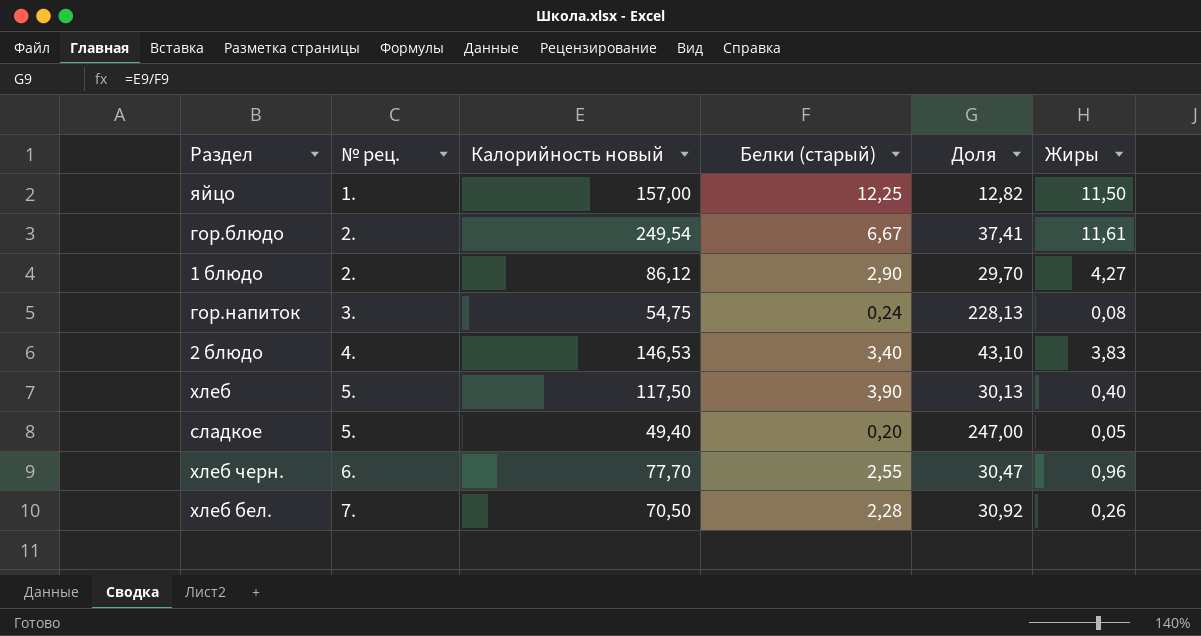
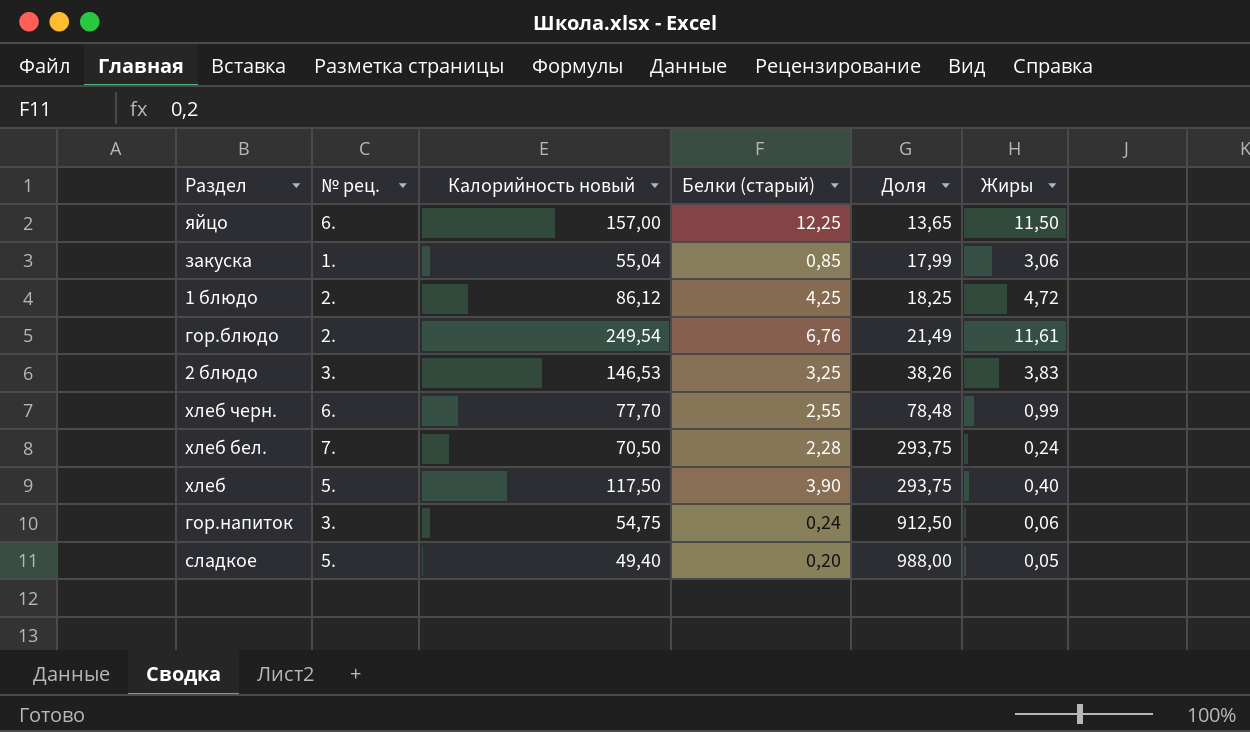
row order: № рец. ascending -> Доля ascending
column Доля | formula: [Калорийность новый] / [Белки (старый)] -> [Калорийность новый] / [Жиры]
яйцо | № рец.: 1. -> 6.
row закуска: none -> 1. | 55,04 | 0,85 | 17,99 | 3,06
1 блюдо | Белки (старый): 2,90 -> 4,25
1 блюдо | Жиры: 4,27 -> 4,72
гор.блюдо | Белки (старый): 6,67 -> 6,76
2 блюдо | № рец.: 4. -> 3.
2 блюдо | Белки (старый): 3,40 -> 3,25
хлеб черн. | Жиры: 0,96 -> 0,99
хлеб бел. | Жиры: 0,26 -> 0,24
гор.напиток | Жиры: 0,08 -> 0,06

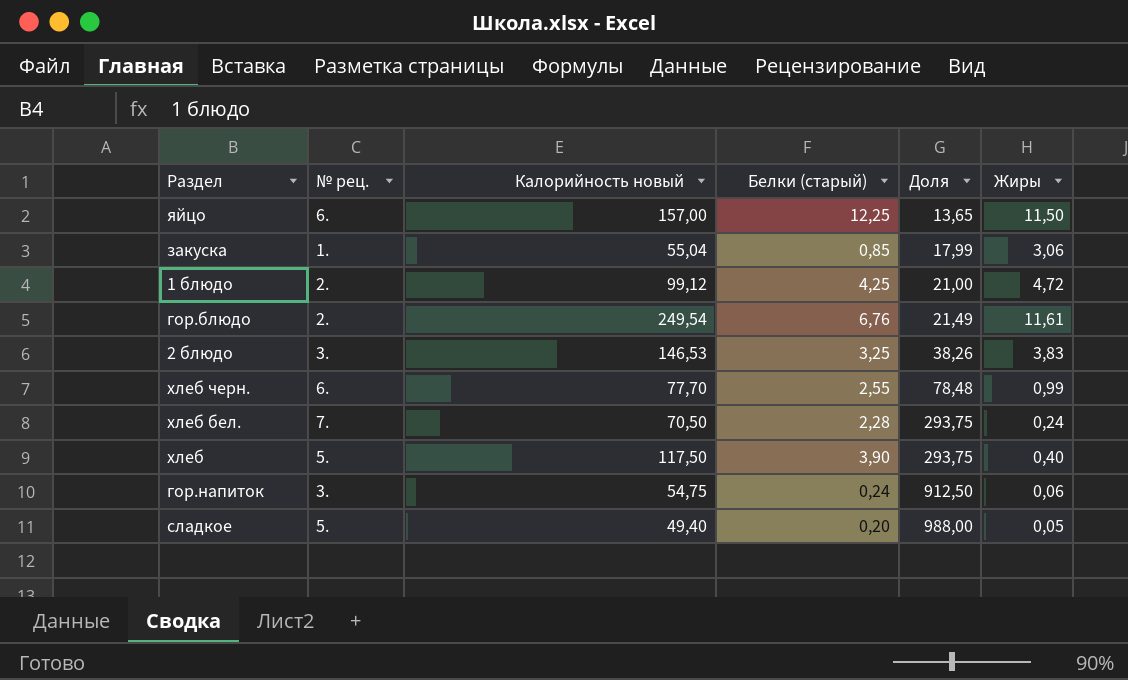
1 блюдо | Калорийность новый: 86,12 -> 99,12
1 блюдо | Доля: 18,25 -> 21,00

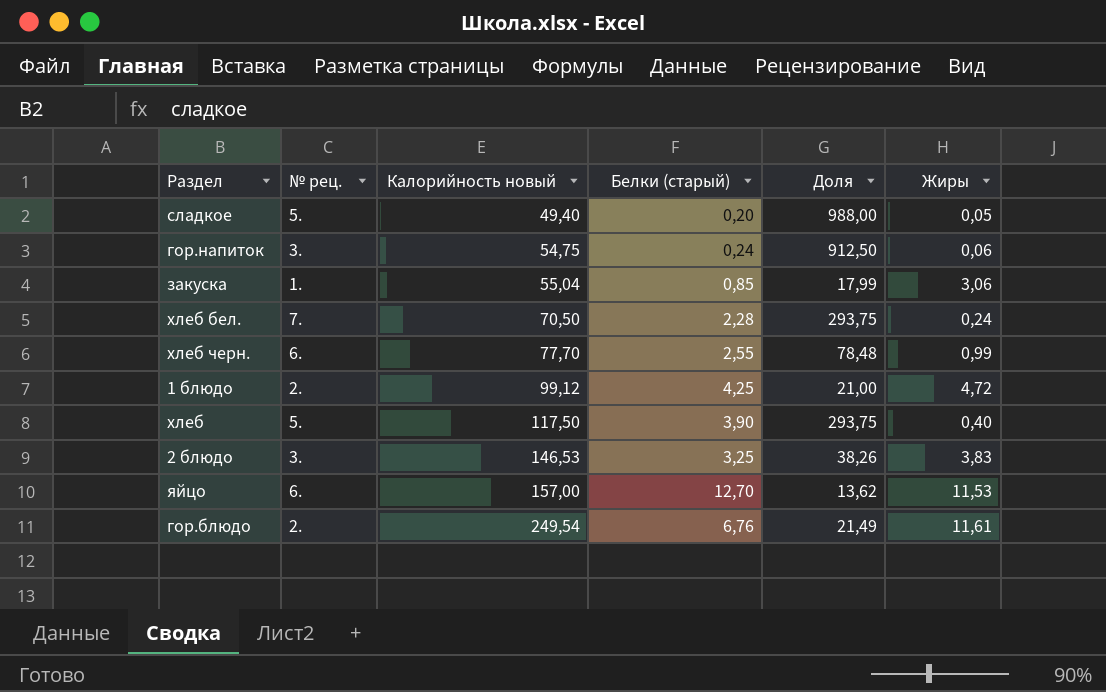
row order: Доля ascending -> Калорийность новый ascending
яйцо | Белки (старый): 12,25 -> 12,70
яйцо | Доля: 13,65 -> 13,62
яйцо | Жиры: 11,50 -> 11,53

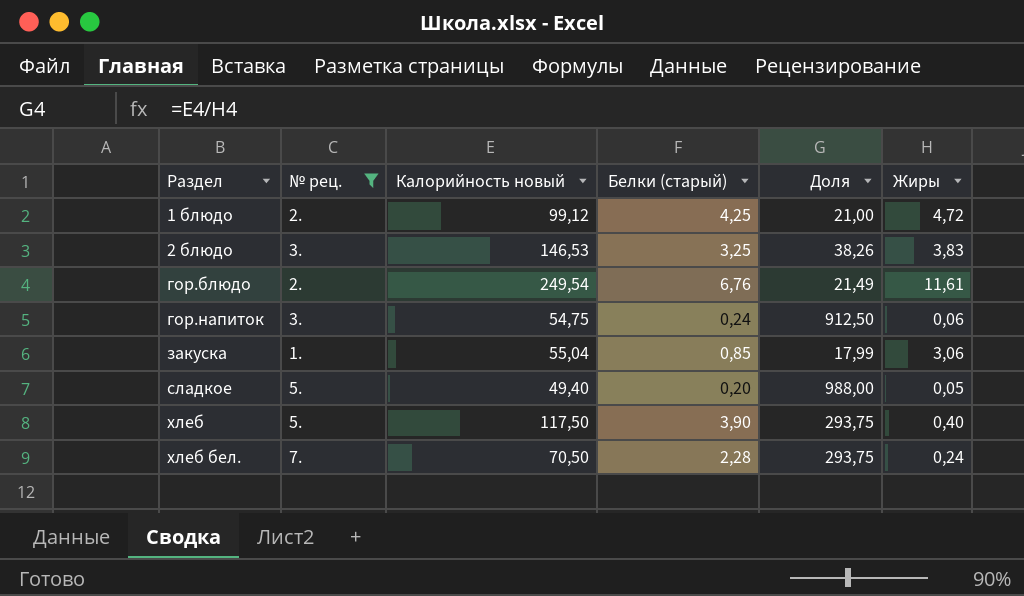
filter: none -> № рец. != 6.
row order: Калорийность новый ascending -> Раздел ascending

